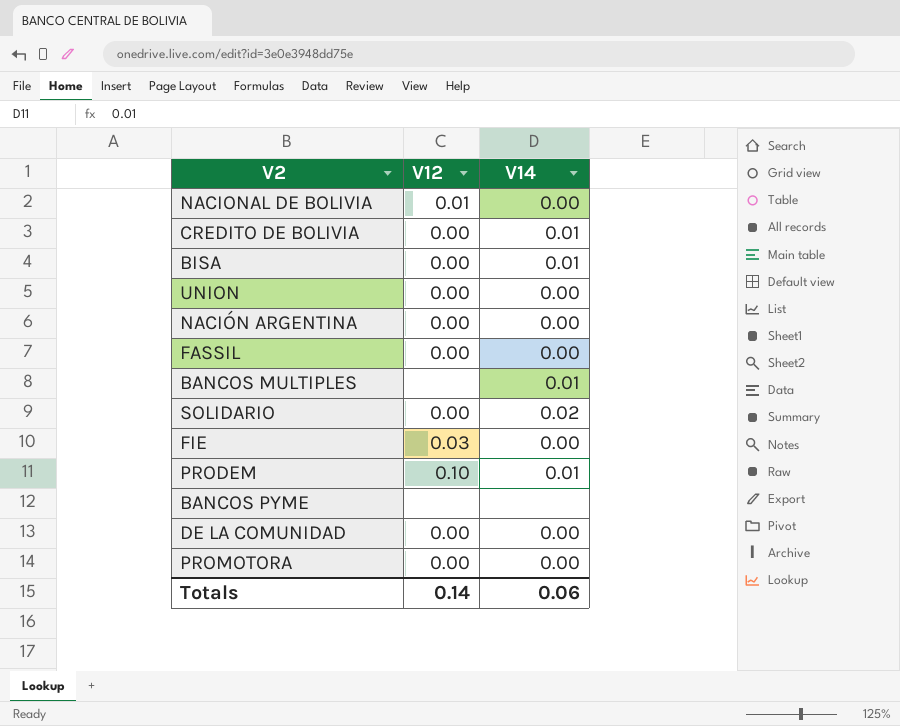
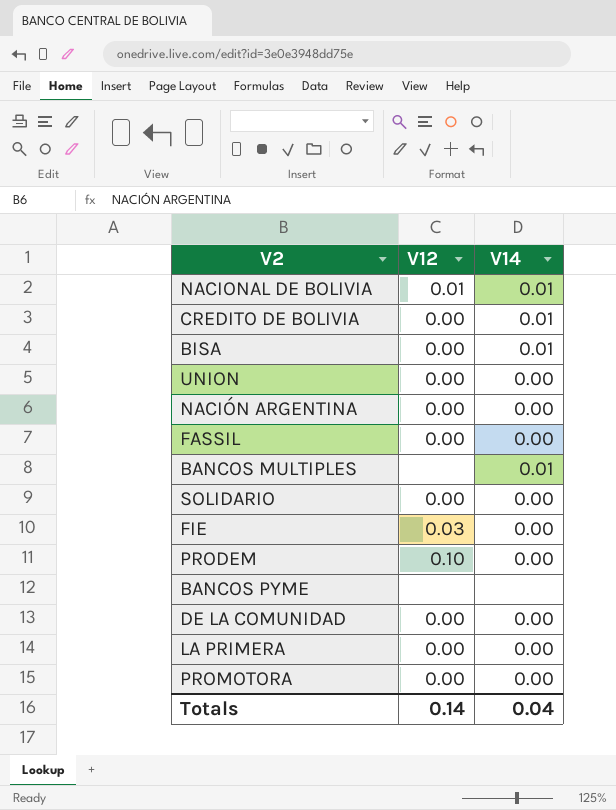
NACIONAL DE BOLIVIA | V14: 0.00 -> 0.01
SOLIDARIO | V14: 0.02 -> 0.00
PRODEM | V14: 0.01 -> 0.00
row LA PRIMERA: none -> 0.00 | 0.00
Totals | V14: 0.06 -> 0.04

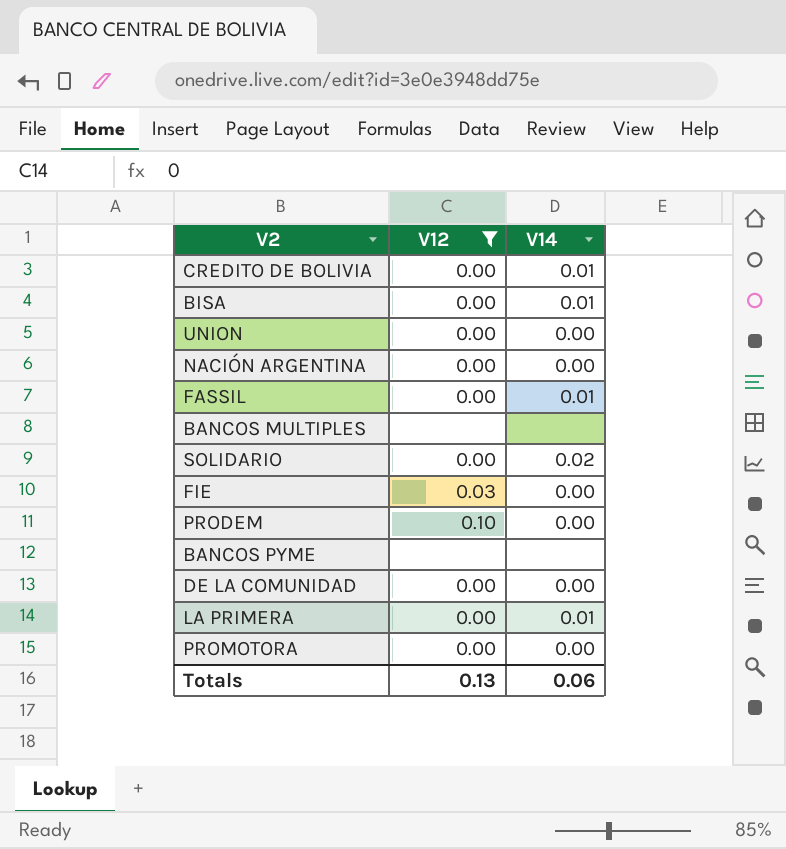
filter: none -> V12 != 0.01
FASSIL | V14: 0.00 -> 0.01
BANCOS MULTIPLES | V14: 0.01 -> none
SOLIDARIO | V14: 0.00 -> 0.02
LA PRIMERA | V14: 0.00 -> 0.01
Totals | V12: 0.14 -> 0.13
Totals | V14: 0.04 -> 0.06

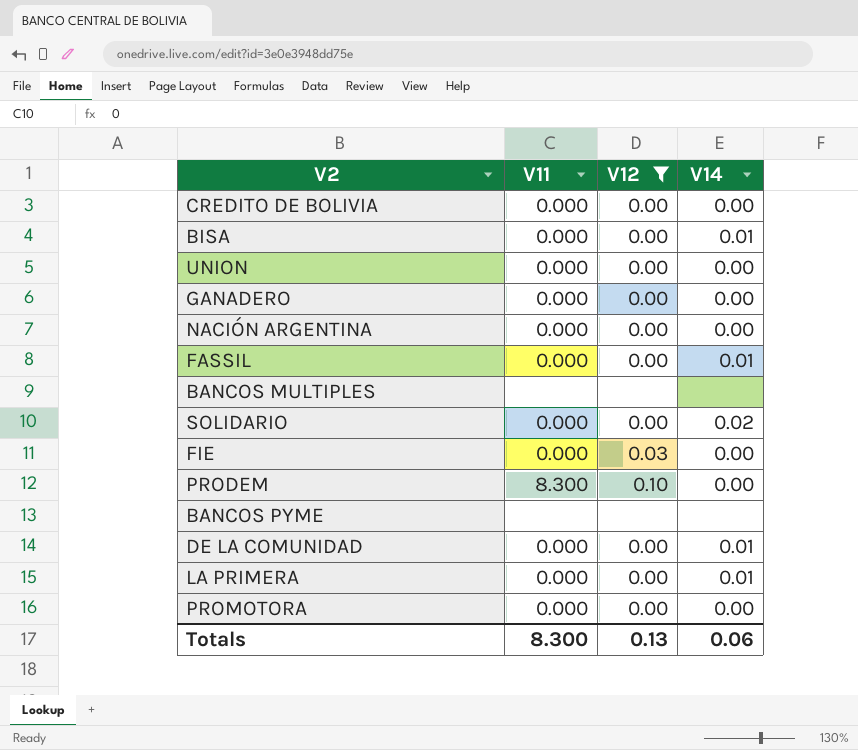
column V11 | position: none -> 2
CREDITO DE BOLIVIA | V14: 0.01 -> 0.00
row GANADERO: none -> 0.000 | 0.00 | 0.00
DE LA COMUNIDAD | V14: 0.00 -> 0.01

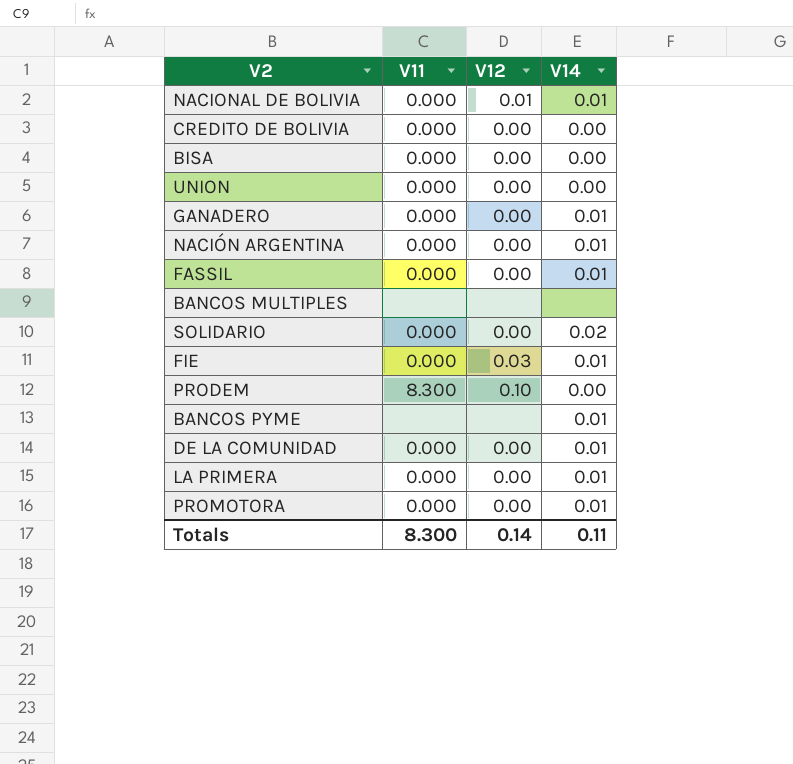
filter: V12 != 0.01 -> none
BISA | V14: 0.01 -> 0.00
GANADERO | V14: 0.00 -> 0.01
NACIÓN ARGENTINA | V14: 0.00 -> 0.01
FIE | V14: 0.00 -> 0.01
BANCOS PYME | V14: none -> 0.01
PROMOTORA | V14: 0.00 -> 0.01
Totals | V12: 0.13 -> 0.14
Totals | V14: 0.06 -> 0.11

